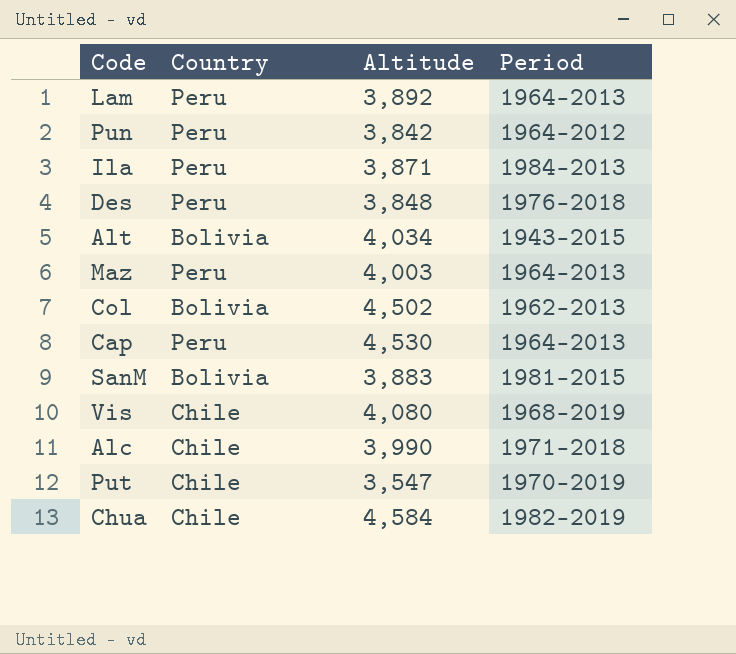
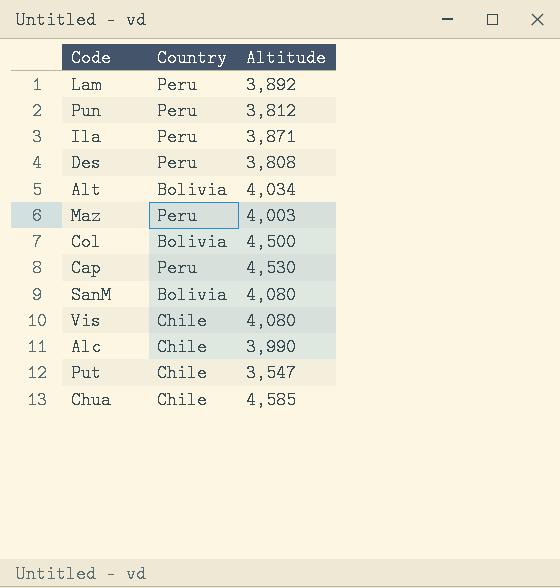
column Period | position: 4 -> none
Pun | Altitude: 3,842 -> 3,812
Des | Altitude: 3,848 -> 3,808
Col | Altitude: 4,502 -> 4,500
SanM | Altitude: 3,883 -> 4,080
Chua | Altitude: 4,584 -> 4,585

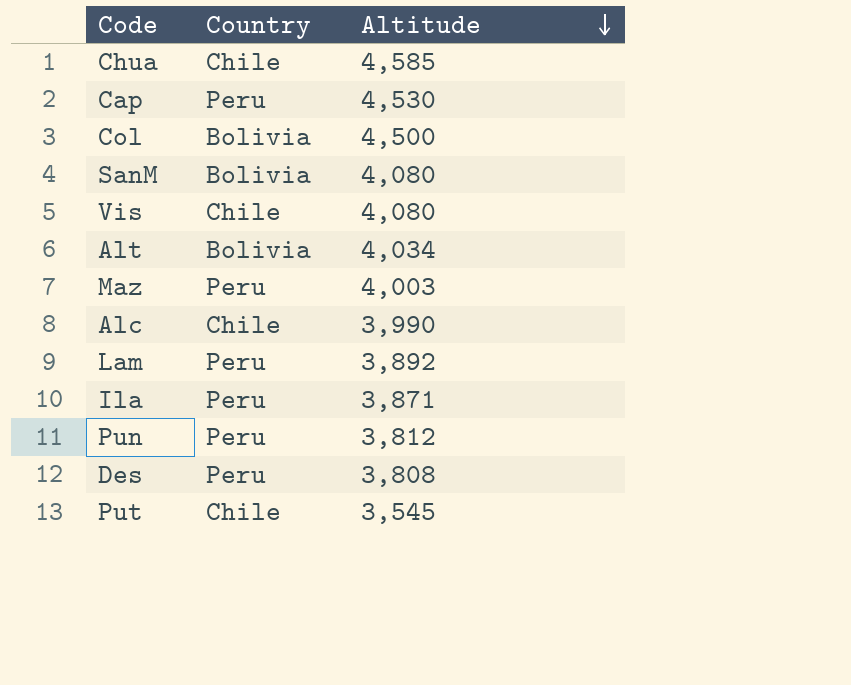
row order: none -> Altitude descending
Put | Altitude: 3,547 -> 3,545

